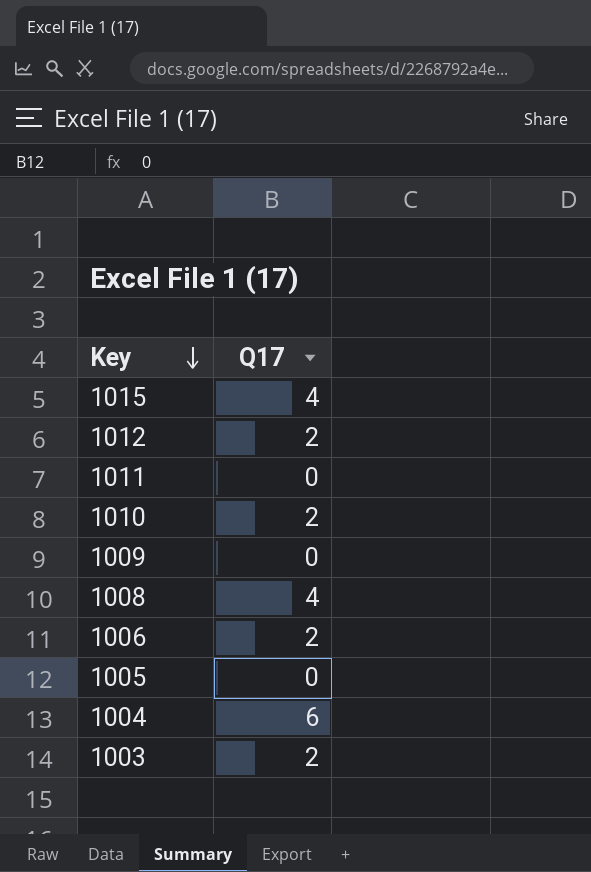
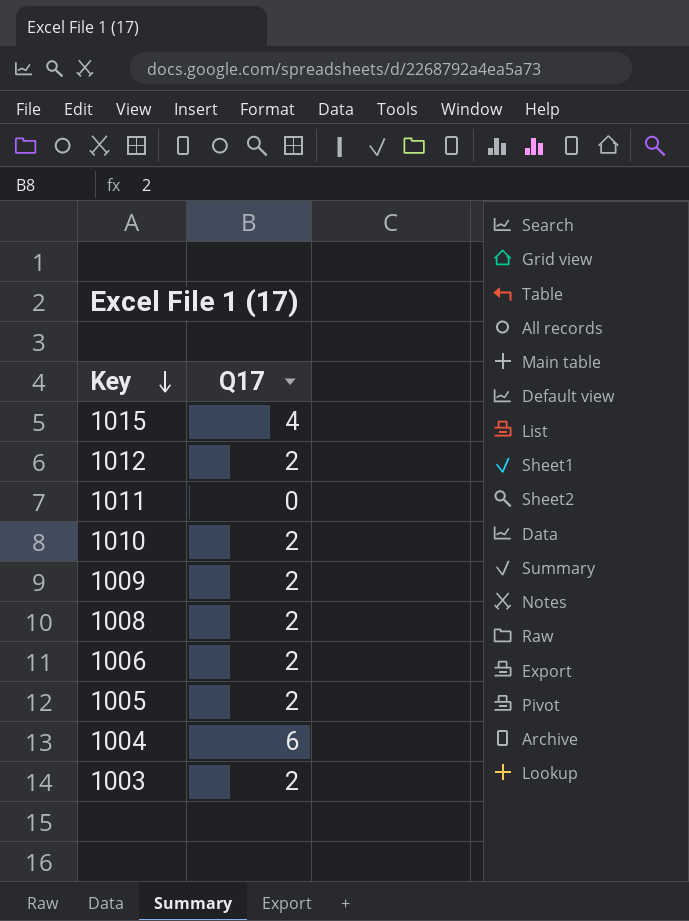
1009 | Q17: 0 -> 2
1008 | Q17: 4 -> 2
1005 | Q17: 0 -> 2

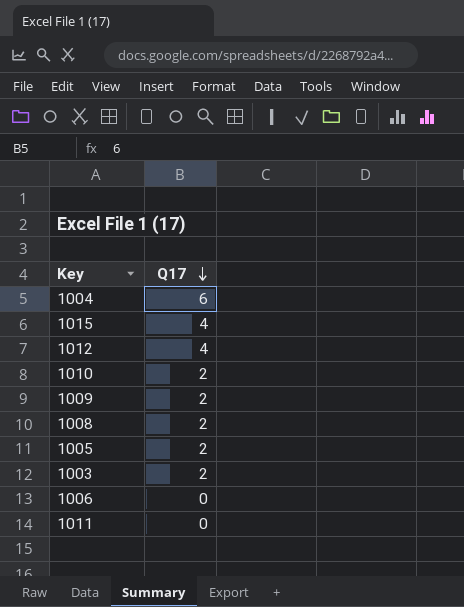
row order: Key descending -> Q17 descending
1012 | Q17: 2 -> 4
1006 | Q17: 2 -> 0

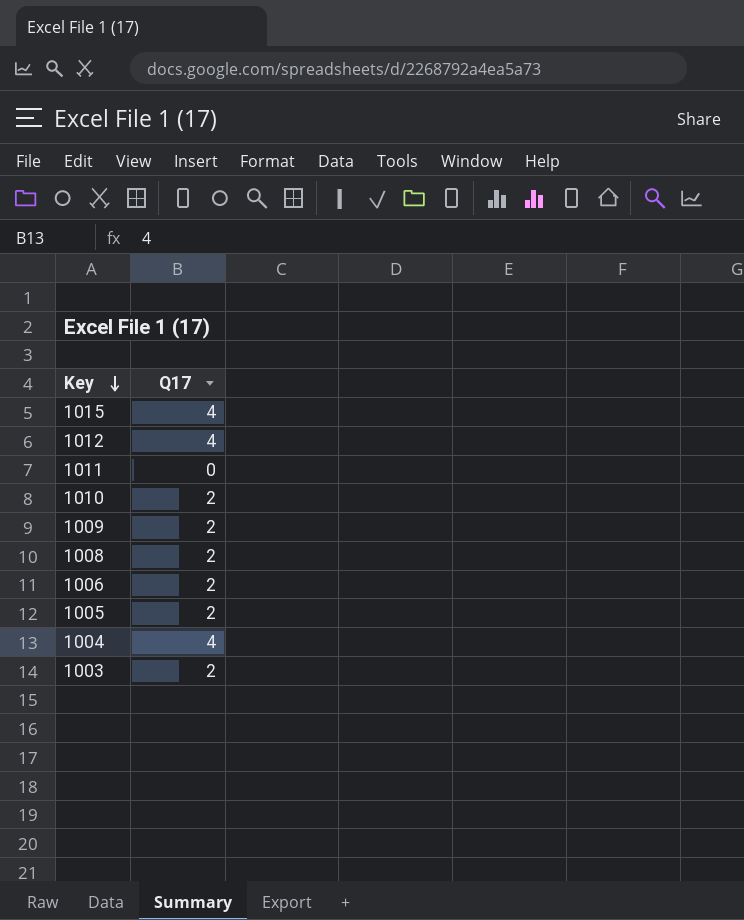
row order: Q17 descending -> Key descending
1006 | Q17: 0 -> 2
1004 | Q17: 6 -> 4

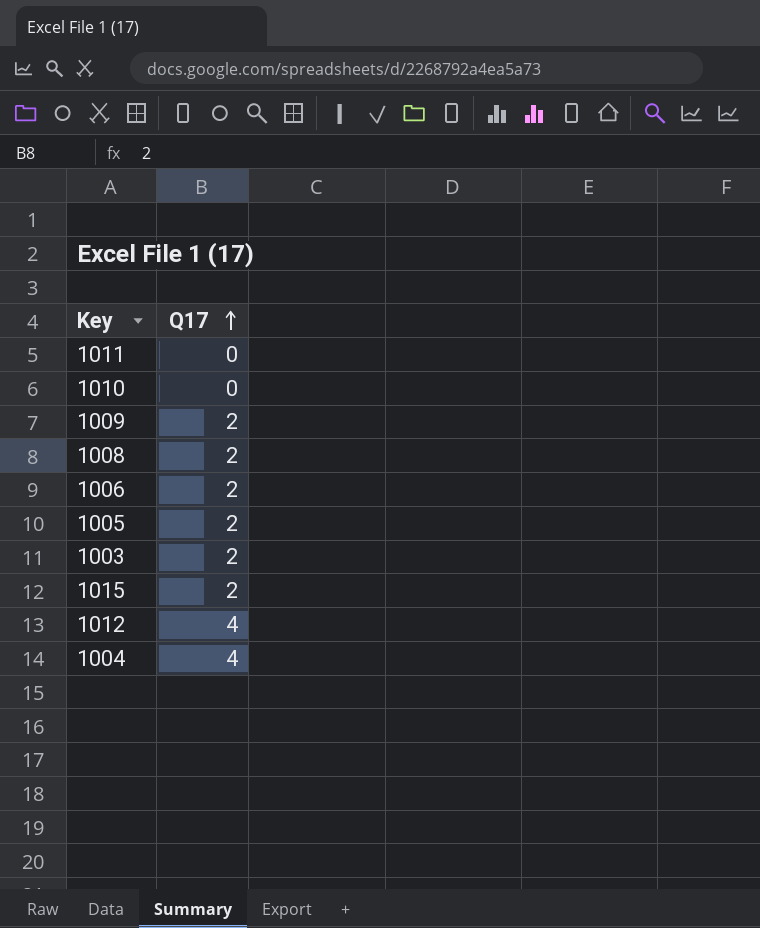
row order: Key descending -> Q17 ascending
1010 | Q17: 2 -> 0
1015 | Q17: 4 -> 2

